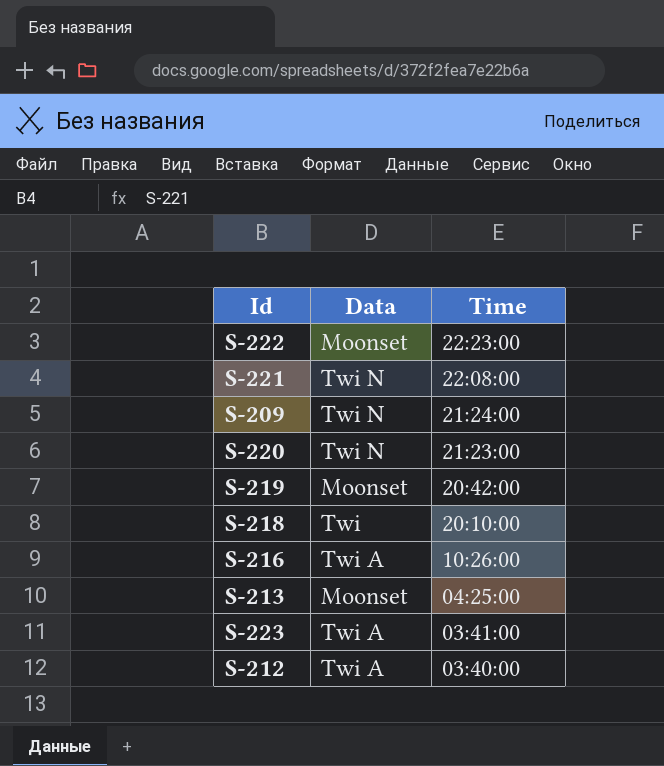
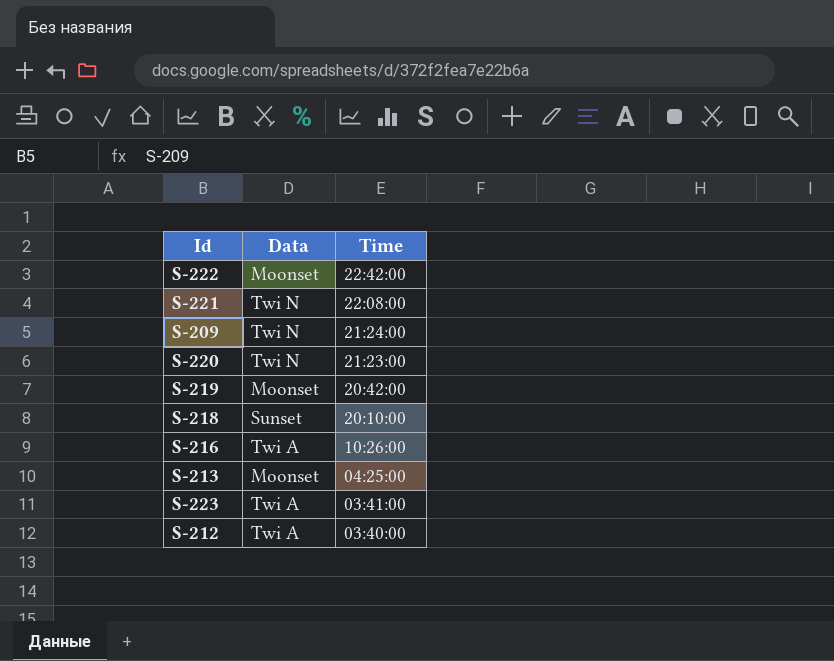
S-222 | Time: 22:23:00 -> 22:42:00
S-218 | Data: Twi -> Sunset

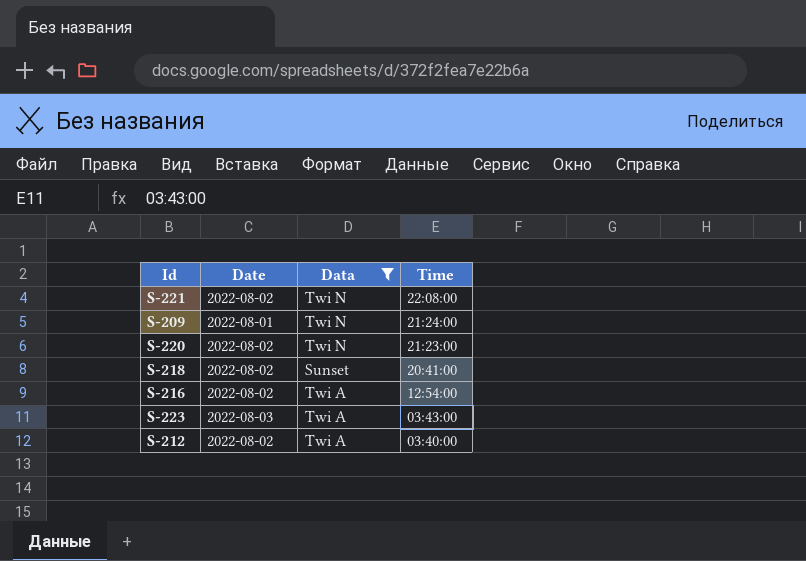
filter: none -> Data != Moonset
column Date | position: none -> 2
S-218 | Time: 20:10:00 -> 20:41:00
S-216 | Time: 10:26:00 -> 12:54:00
S-223 | Time: 03:41:00 -> 03:43:00

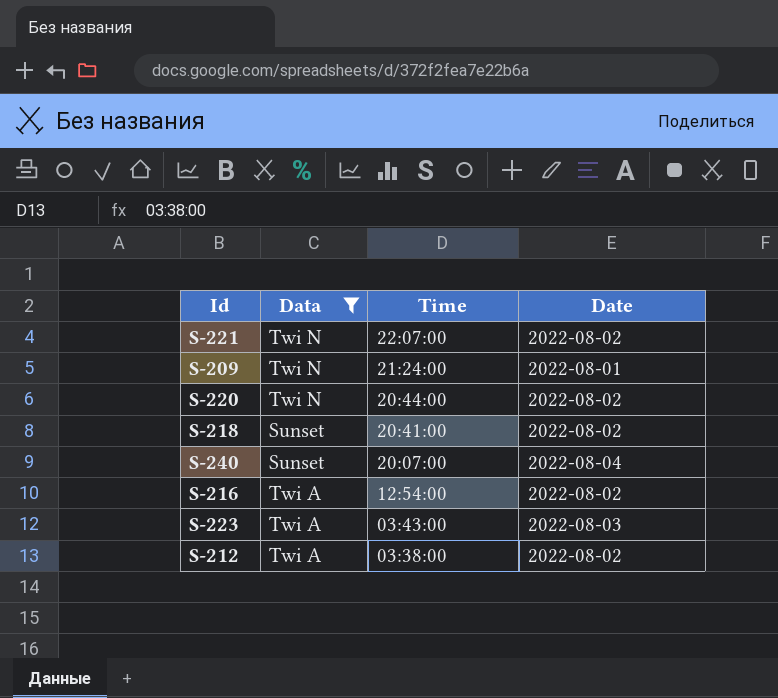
column Date | position: 2 -> 4
S-221 | Time: 22:08:00 -> 22:07:00
S-220 | Time: 21:23:00 -> 20:44:00
row S-240: none -> Sunset | 20:07:00 | 2022-08-04
S-212 | Time: 03:40:00 -> 03:38:00

